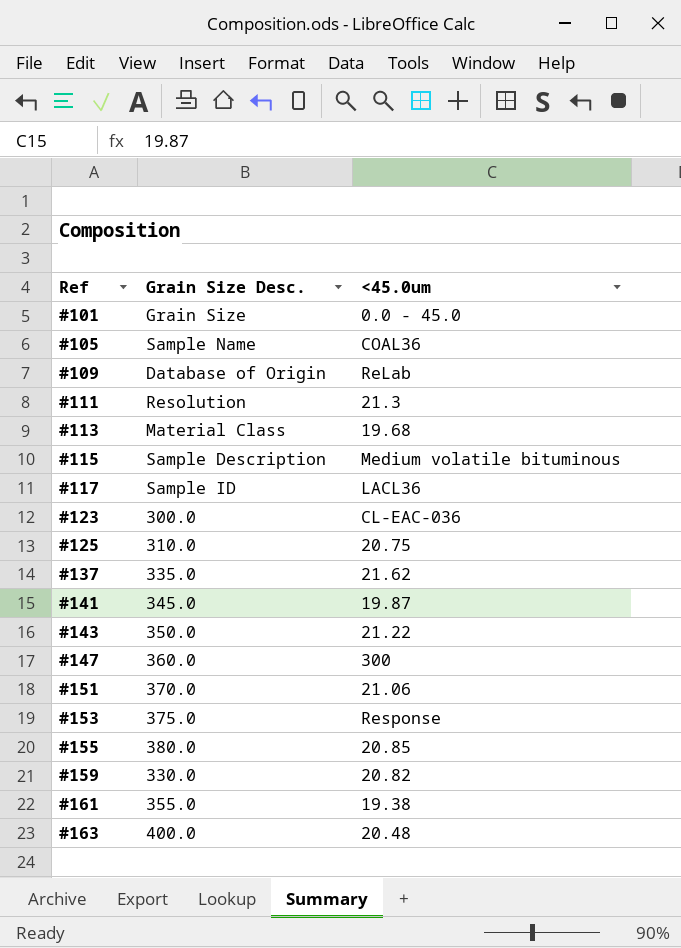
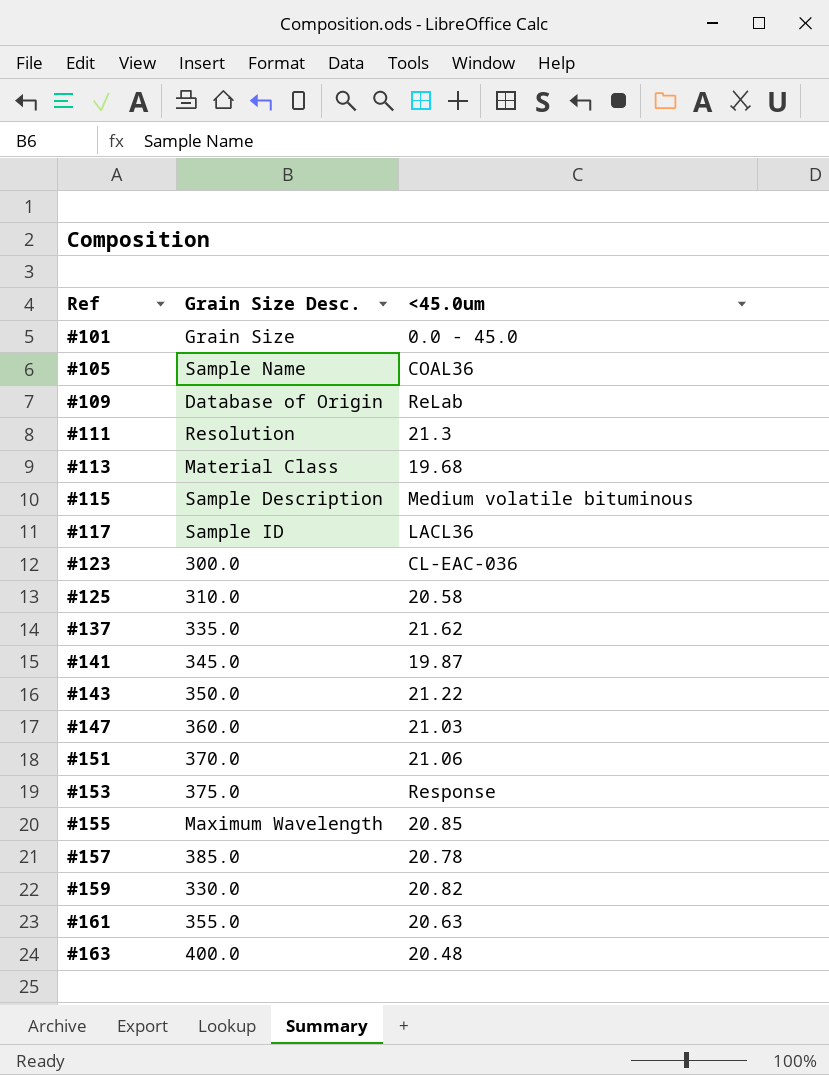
#125 | <45.0um: 20.75 -> 20.58
#147 | <45.0um: 300 -> 21.03
#155 | Grain Size Desc.: 380.0 -> Maximum Wavelength
row #157: none -> 385.0 | 20.78
#161 | <45.0um: 19.38 -> 20.63

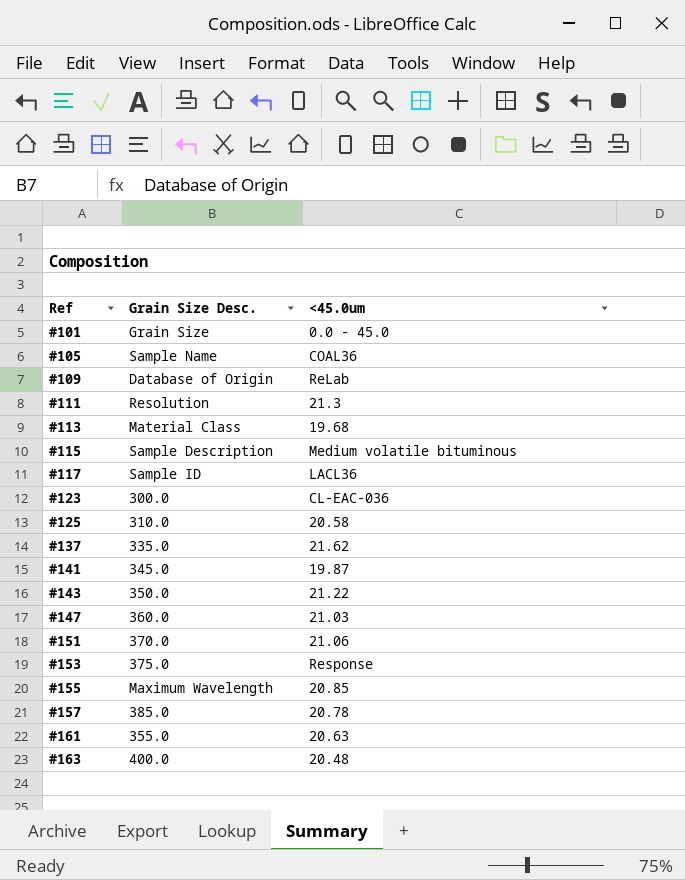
row #159: 330.0 | 20.82 -> none

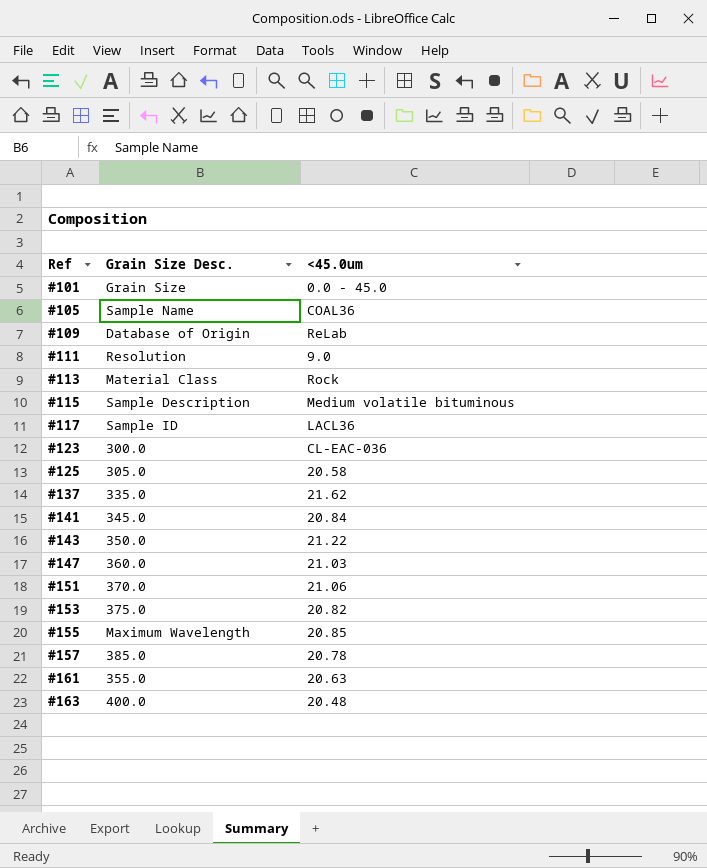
#111 | <45.0um: 21.3 -> 9.0
#113 | <45.0um: 19.68 -> Rock
#125 | Grain Size Desc.: 310.0 -> 305.0
#141 | <45.0um: 19.87 -> 20.84
#153 | <45.0um: Response -> 20.82

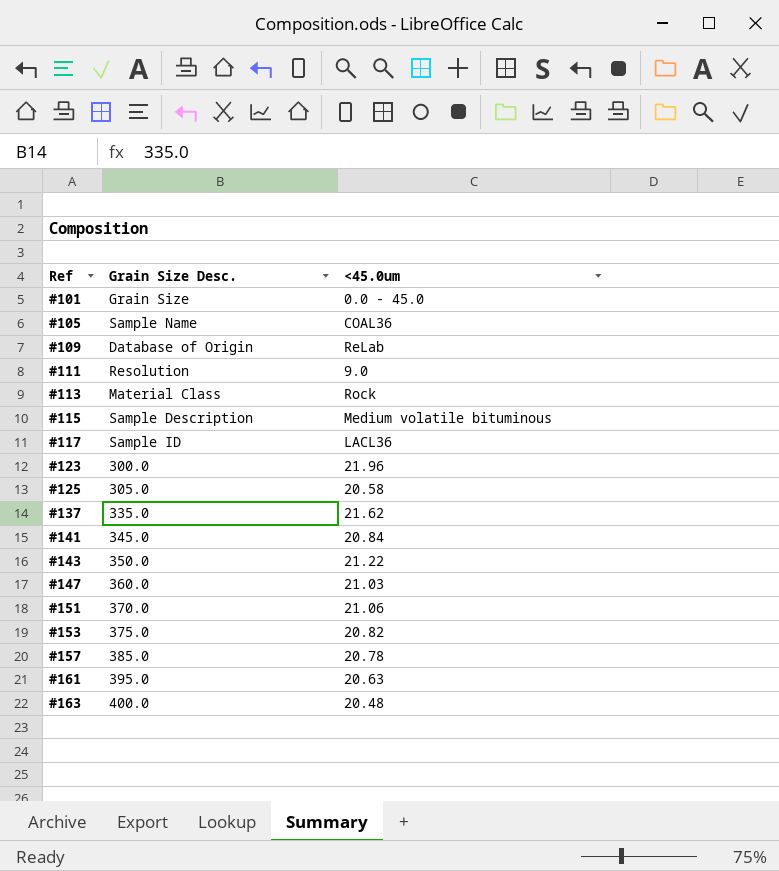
row #155: Maximum Wavelength | 20.85 -> none
#123 | <45.0um: CL-EAC-036 -> 21.96
#161 | Grain Size Desc.: 355.0 -> 395.0

